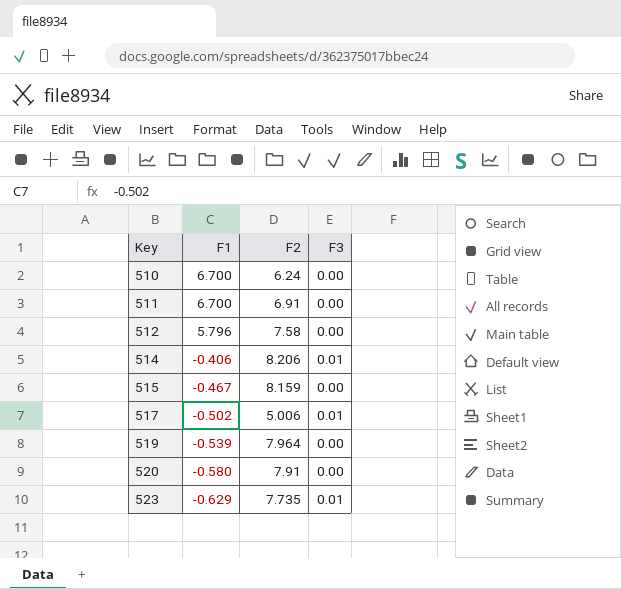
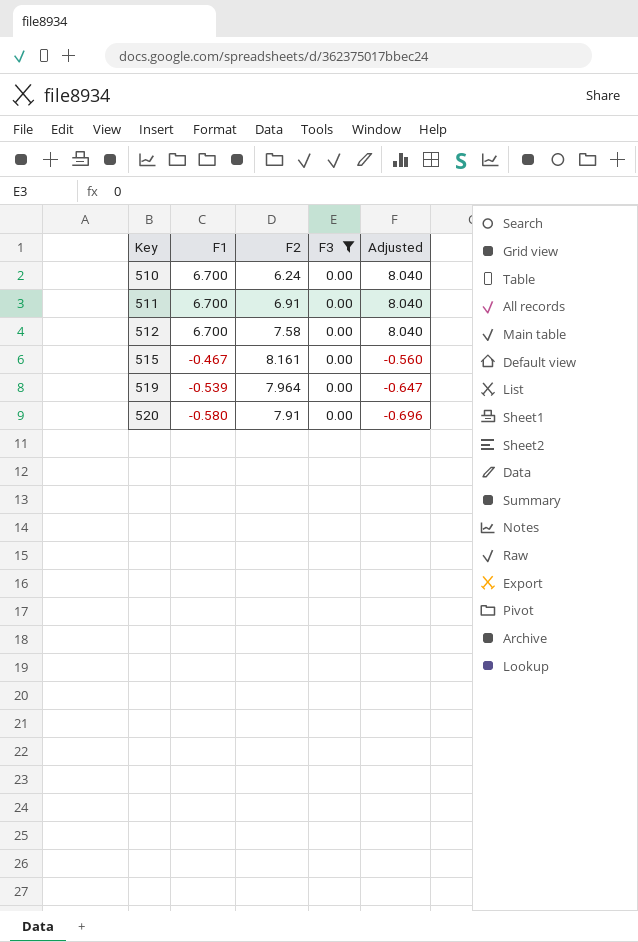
filter: none -> F3 = 0.00
column Adjusted | formula: none -> [F1] * 1.2
512 | F1: 5.796 -> 6.700
515 | F2: 8.159 -> 8.161

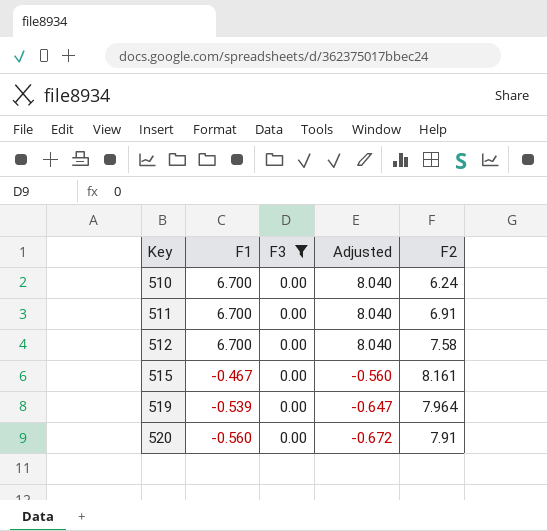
column F2 | position: 3 -> 5
520 | F1: -0.580 -> -0.560
520 | Adjusted: -0.696 -> -0.672

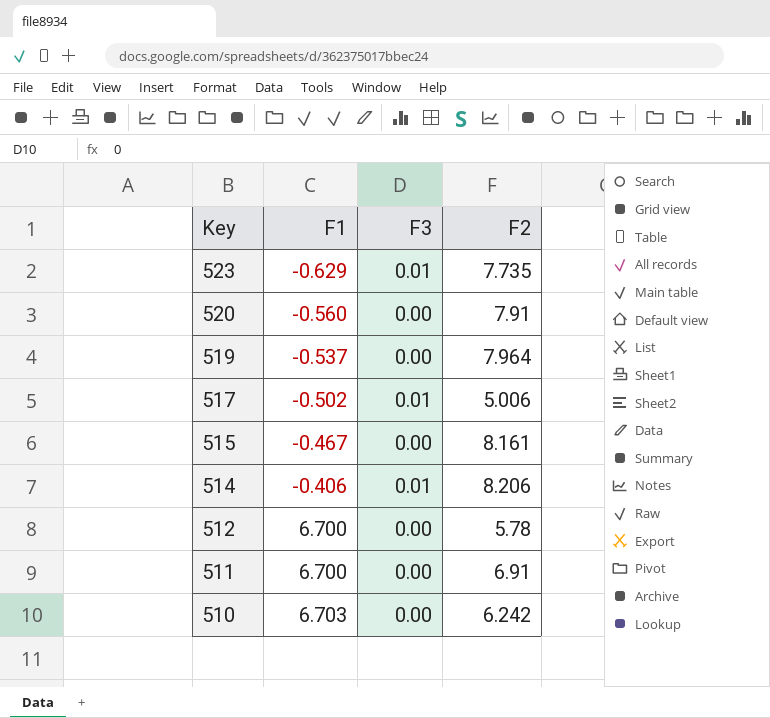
filter: F3 = 0.00 -> none
row order: Key ascending -> Key descending
column Adjusted | formula: [F1] * 1.2 -> none
519 | F1: -0.539 -> -0.537
512 | F2: 7.58 -> 5.78
510 | F1: 6.700 -> 6.703
510 | F2: 6.24 -> 6.242

